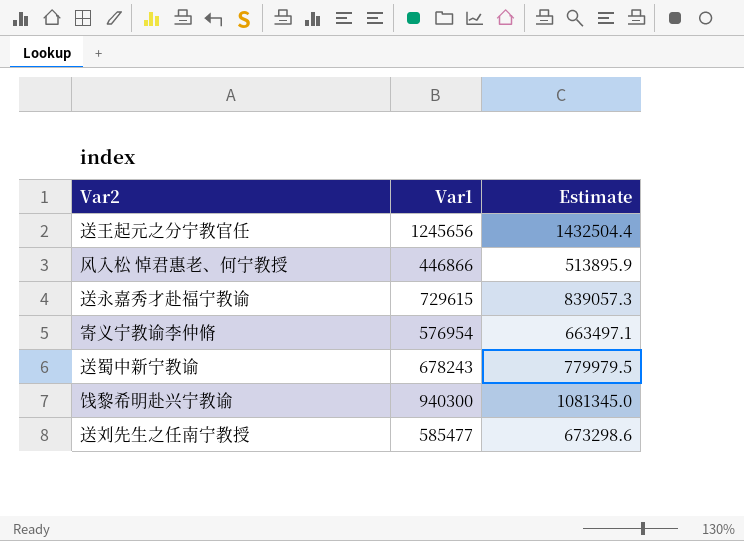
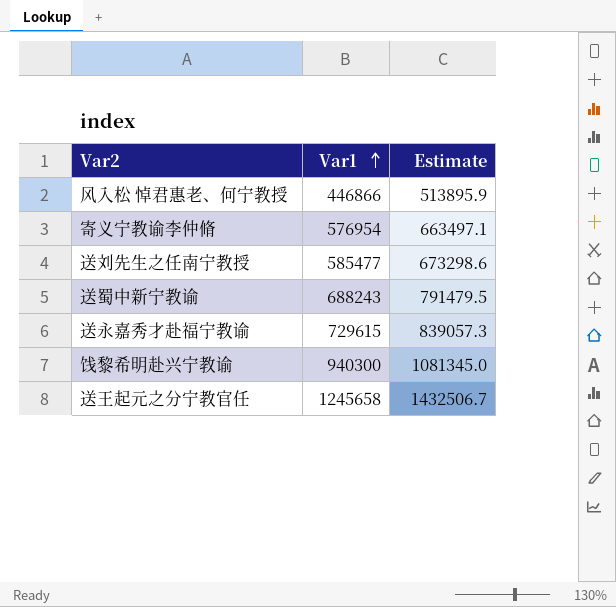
row order: none -> Var1 ascending
送蜀中新宁教谕 | Var1: 678243 -> 688243
送蜀中新宁教谕 | Estimate: 779979.5 -> 791479.5
送王起元之分宁教官任 | Var1: 1245656 -> 1245658
送王起元之分宁教官任 | Estimate: 1432504.4 -> 1432506.7

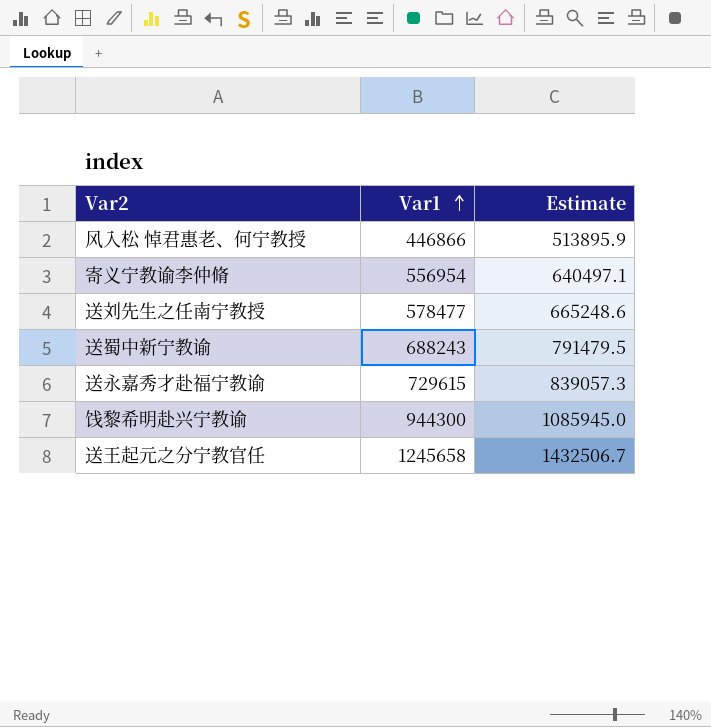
寄义宁教谕李仲脩 | Var1: 576954 -> 556954
寄义宁教谕李仲脩 | Estimate: 663497.1 -> 640497.1
送刘先生之任南宁教授 | Var1: 585477 -> 578477
送刘先生之任南宁教授 | Estimate: 673298.6 -> 665248.6
饯黎希明赴兴宁教谕 | Var1: 940300 -> 944300
饯黎希明赴兴宁教谕 | Estimate: 1081345.0 -> 1085945.0

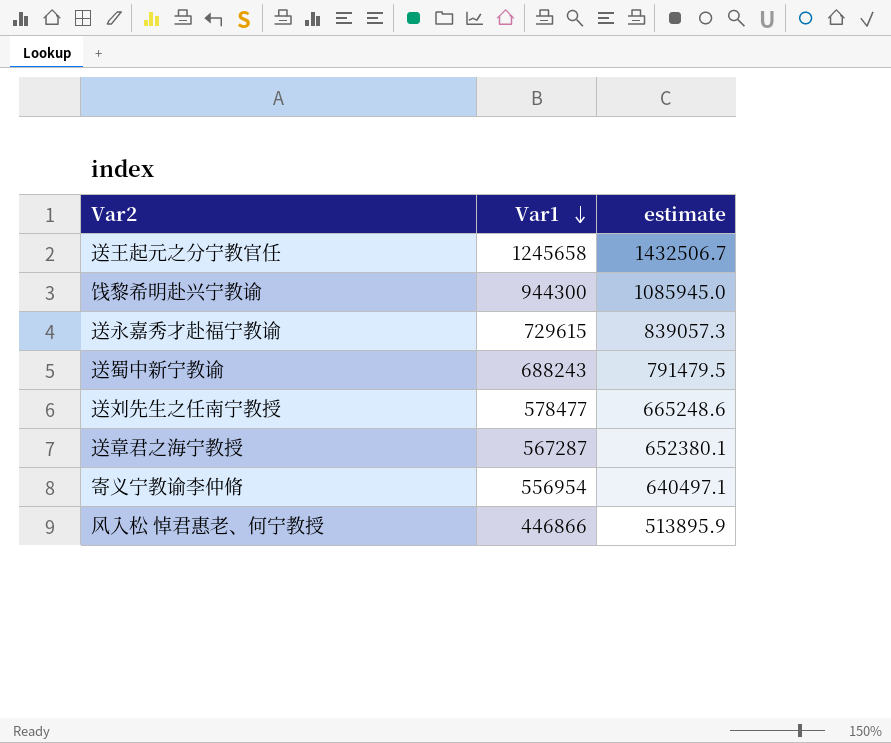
row order: Var1 ascending -> Var1 descending
column name: Estimate -> estimate
row 送章君之海宁教授: none -> 567287 | 652380.1

